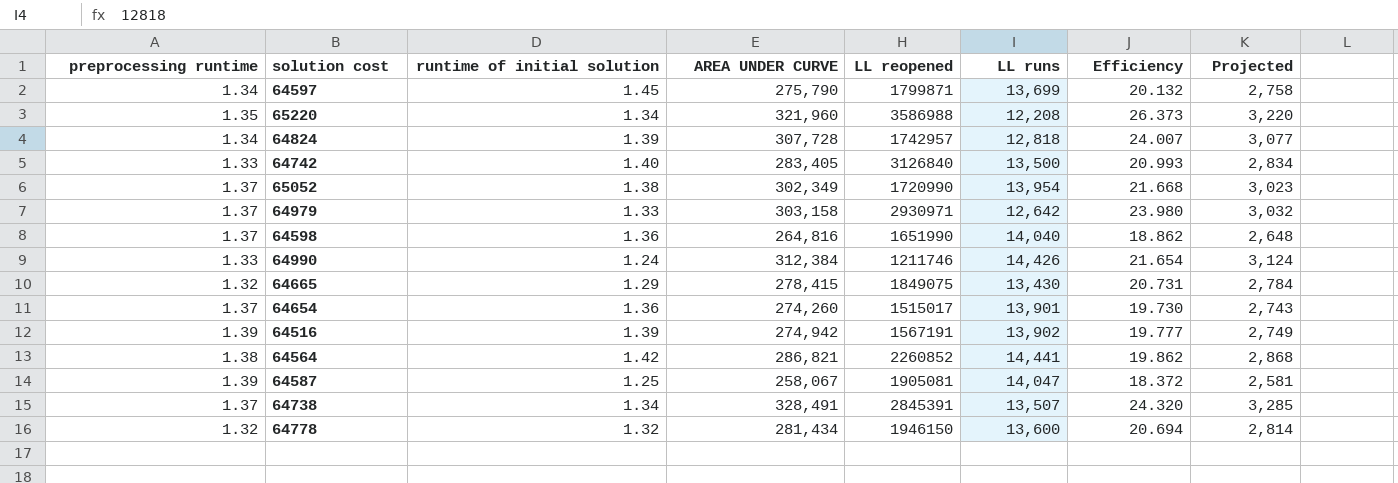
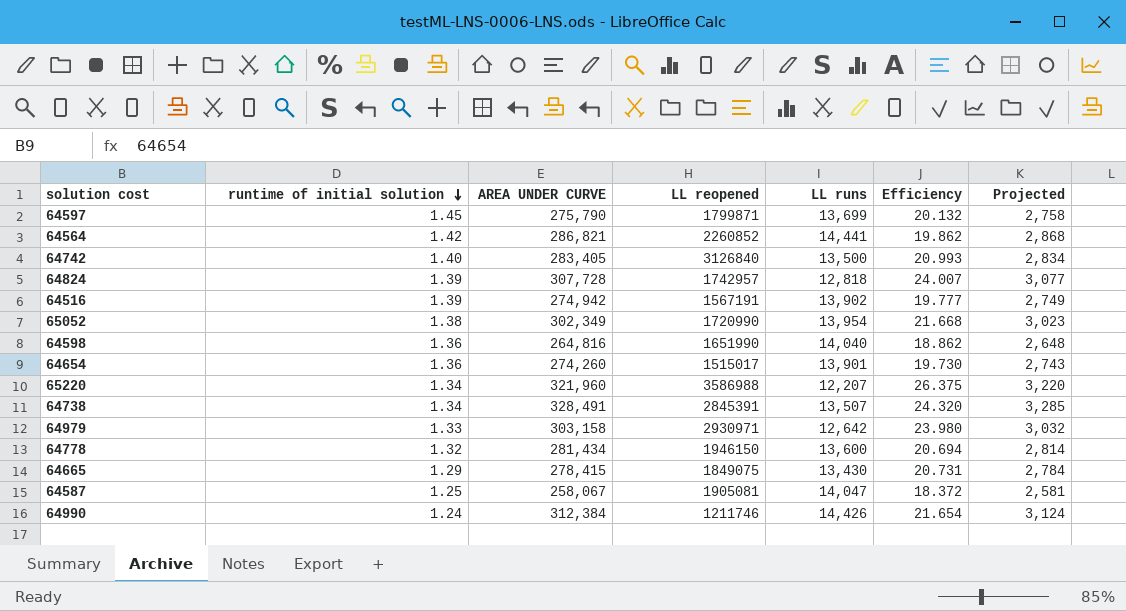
row order: none -> runtime of initial solution descending
column preprocessing runtime | position: 1 -> none
65220 | LL runs: 12,208 -> 12,207
65220 | Efficiency: 26.373 -> 26.375

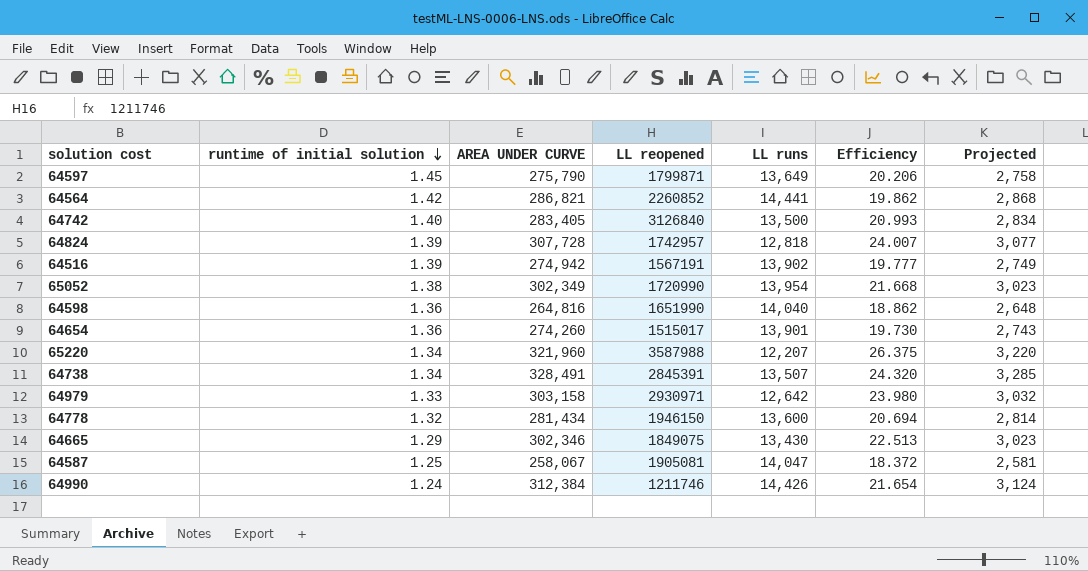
64597 | LL runs: 13,699 -> 13,649
64597 | Efficiency: 20.132 -> 20.206
65220 | LL reopened: 3586988 -> 3587988
64665 | AREA UNDER CURVE: 278,415 -> 302,346
64665 | Efficiency: 20.731 -> 22.513
64665 | Projected: 2,784 -> 3,023

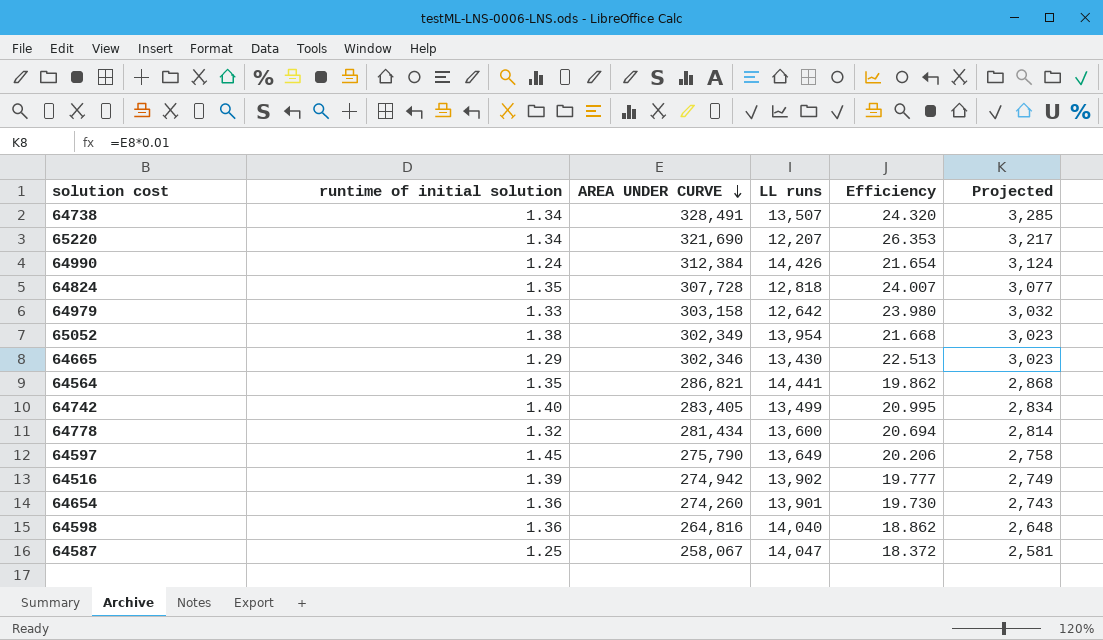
row order: runtime of initial solution descending -> AREA UNDER CURVE descending
column LL reopened | position: 4 -> none
65220 | AREA UNDER CURVE: 321,960 -> 321,690
65220 | Efficiency: 26.375 -> 26.353
65220 | Projected: 3,220 -> 3,217
64824 | runtime of initial solution: 1.39 -> 1.35
64564 | runtime of initial solution: 1.42 -> 1.35
64742 | LL runs: 13,500 -> 13,499
64742 | Efficiency: 20.993 -> 20.995

